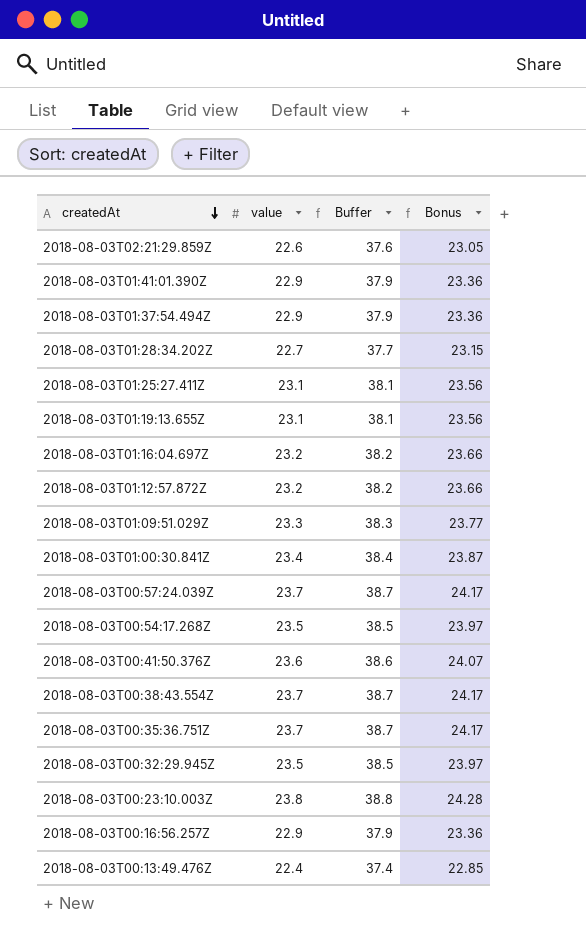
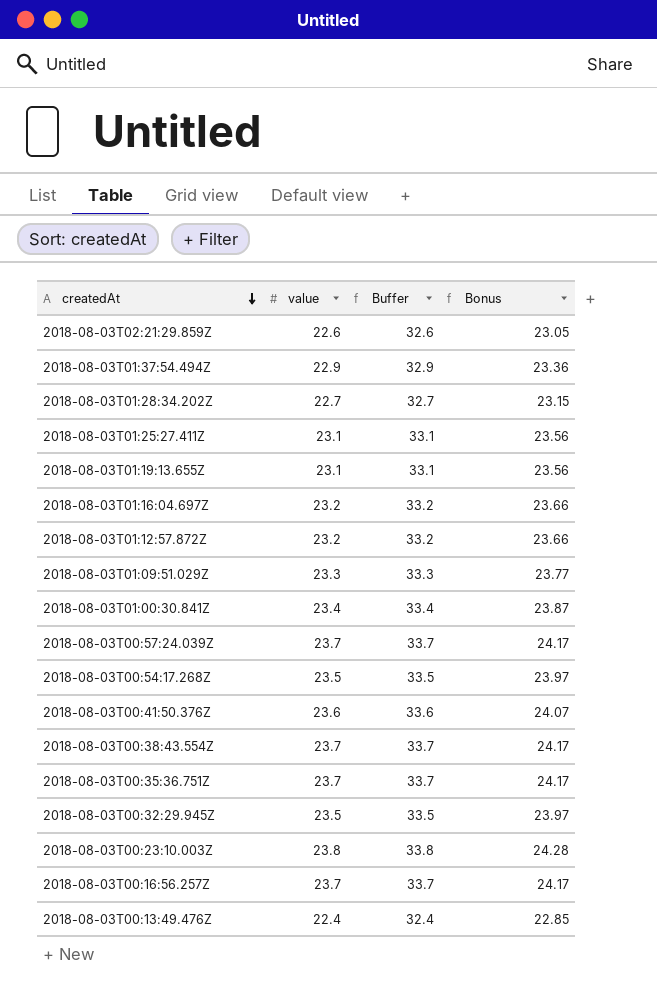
column Buffer | formula: [value] + 15 -> [value] + 10
row 2018-08-03T01:41:01.390Z: 22.9 | 37.9 | 23.36 -> none
2018-08-03T00:16:56.257Z | value: 22.9 -> 23.7
2018-08-03T00:16:56.257Z | Bonus: 23.36 -> 24.17

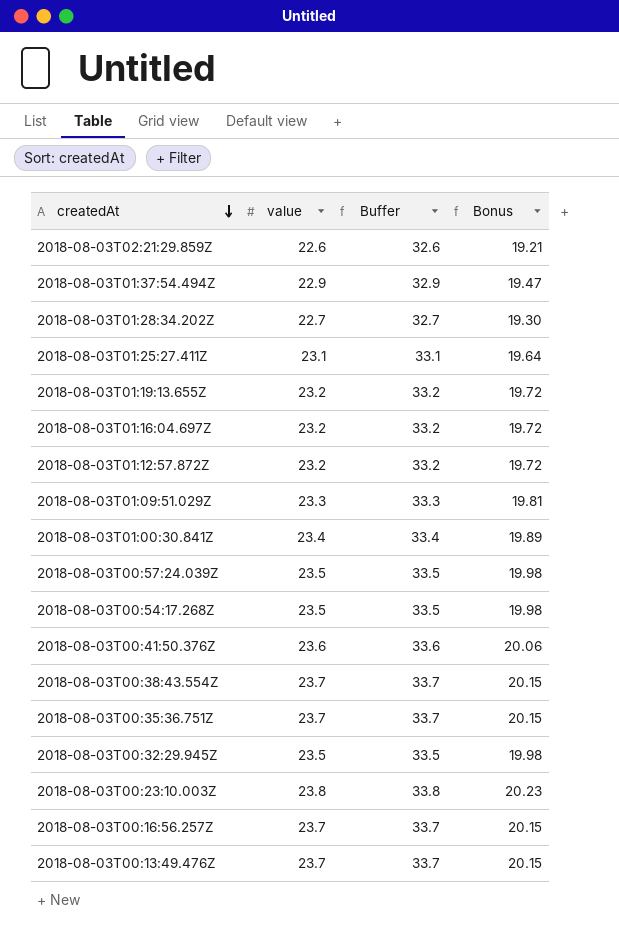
column Bonus | formula: [value] * 1.02 -> [value] * 0.85
2018-08-03T01:19:13.655Z | value: 23.1 -> 23.2
2018-08-03T01:19:13.655Z | Buffer: 33.1 -> 33.2
2018-08-03T00:57:24.039Z | value: 23.7 -> 23.5
2018-08-03T00:57:24.039Z | Buffer: 33.7 -> 33.5
2018-08-03T00:13:49.476Z | value: 22.4 -> 23.7
2018-08-03T00:13:49.476Z | Buffer: 32.4 -> 33.7

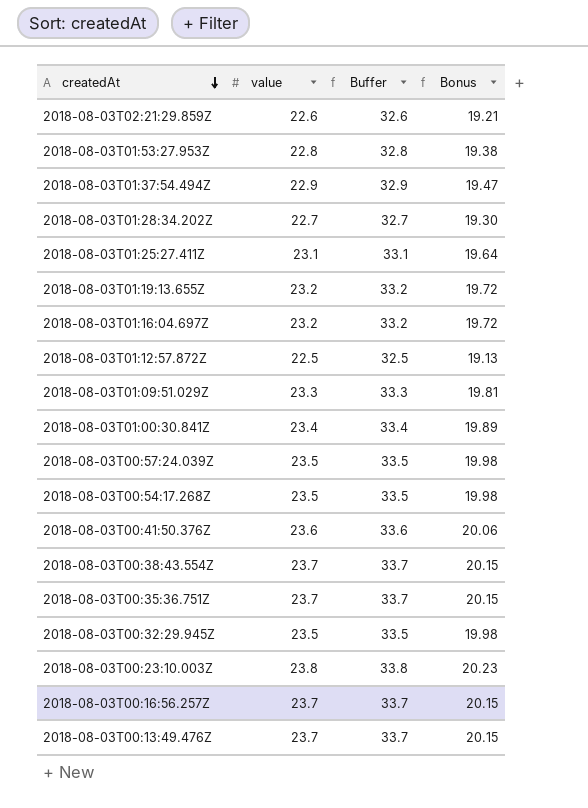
row 2018-08-03T01:53:27.953Z: none -> 22.8 | 32.8 | 19.38
2018-08-03T01:12:57.872Z | value: 23.2 -> 22.5
2018-08-03T01:12:57.872Z | Buffer: 33.2 -> 32.5
2018-08-03T01:12:57.872Z | Bonus: 19.72 -> 19.13

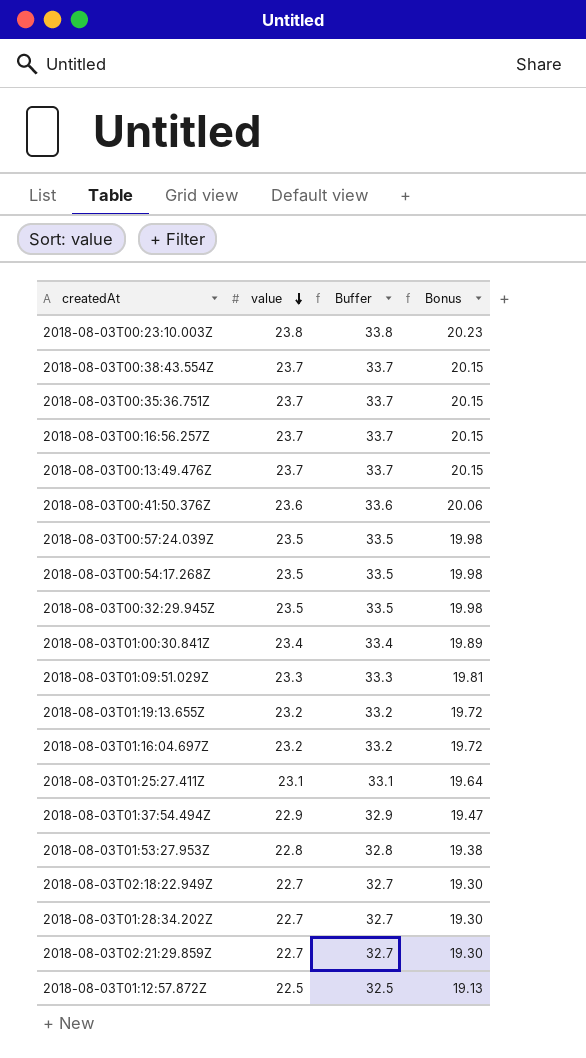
row order: createdAt descending -> value descending
row 2018-08-03T02:18:22.949Z: none -> 22.7 | 32.7 | 19.30
2018-08-03T02:21:29.859Z | value: 22.6 -> 22.7
2018-08-03T02:21:29.859Z | Buffer: 32.6 -> 32.7
2018-08-03T02:21:29.859Z | Bonus: 19.21 -> 19.30

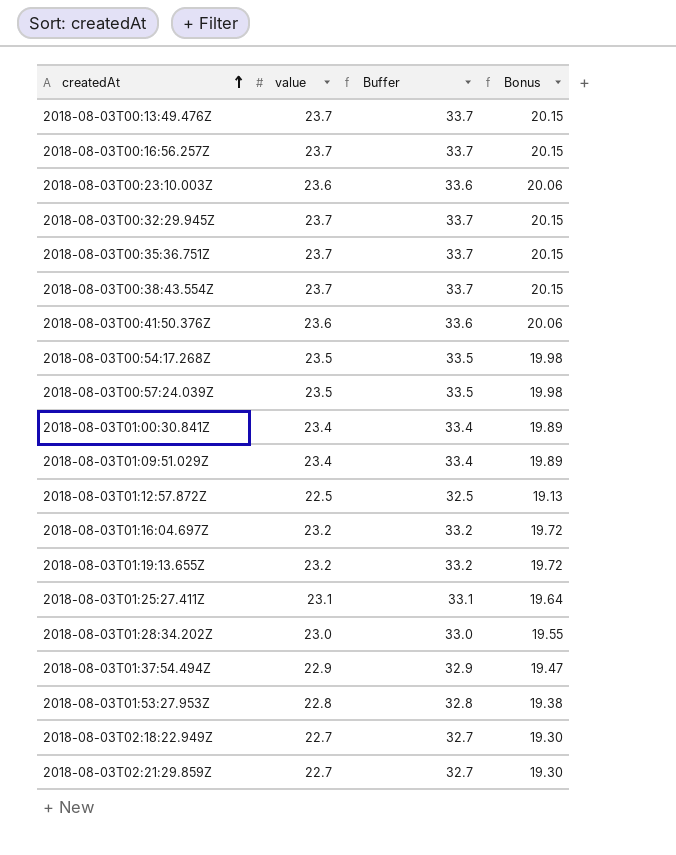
row order: value descending -> createdAt ascending
2018-08-03T00:23:10.003Z | value: 23.8 -> 23.6
2018-08-03T00:23:10.003Z | Buffer: 33.8 -> 33.6
2018-08-03T00:23:10.003Z | Bonus: 20.23 -> 20.06
2018-08-03T00:32:29.945Z | value: 23.5 -> 23.7
2018-08-03T00:32:29.945Z | Buffer: 33.5 -> 33.7
2018-08-03T00:32:29.945Z | Bonus: 19.98 -> 20.15
2018-08-03T01:09:51.029Z | value: 23.3 -> 23.4
2018-08-03T01:09:51.029Z | Buffer: 33.3 -> 33.4
2018-08-03T01:09:51.029Z | Bonus: 19.81 -> 19.89
2018-08-03T01:28:34.202Z | value: 22.7 -> 23.0
2018-08-03T01:28:34.202Z | Buffer: 32.7 -> 33.0
2018-08-03T01:28:34.202Z | Bonus: 19.30 -> 19.55

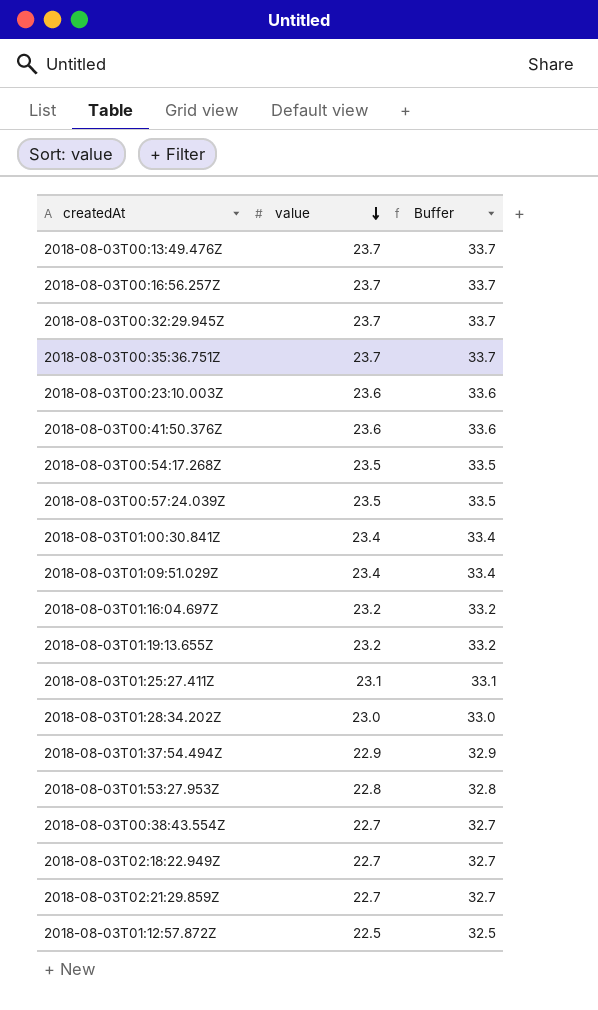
row order: createdAt ascending -> value descending
column Bonus | formula: [value] * 0.85 -> none
2018-08-03T00:38:43.554Z | value: 23.7 -> 22.7
2018-08-03T00:38:43.554Z | Buffer: 33.7 -> 32.7

